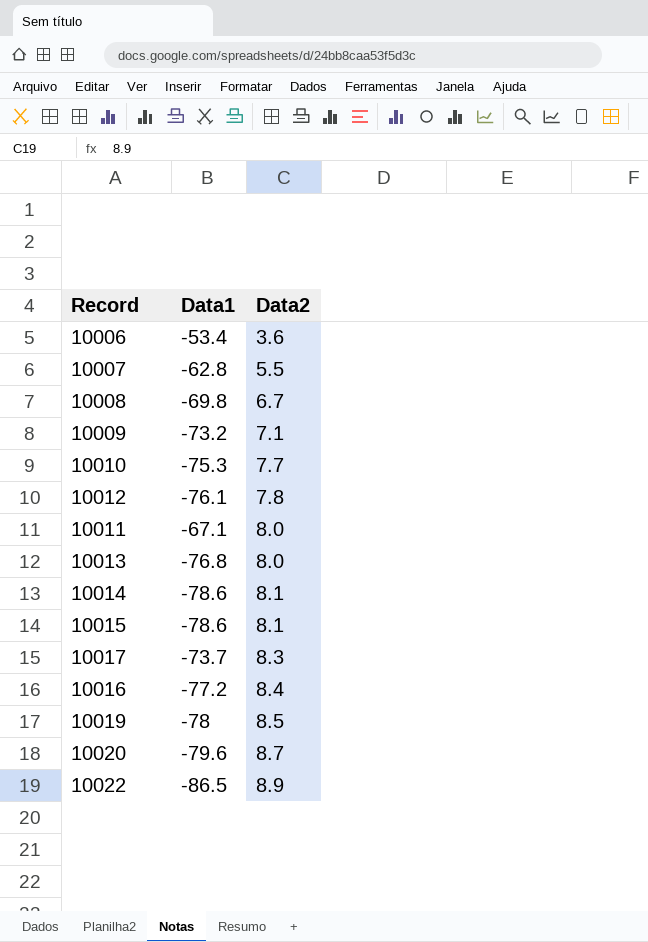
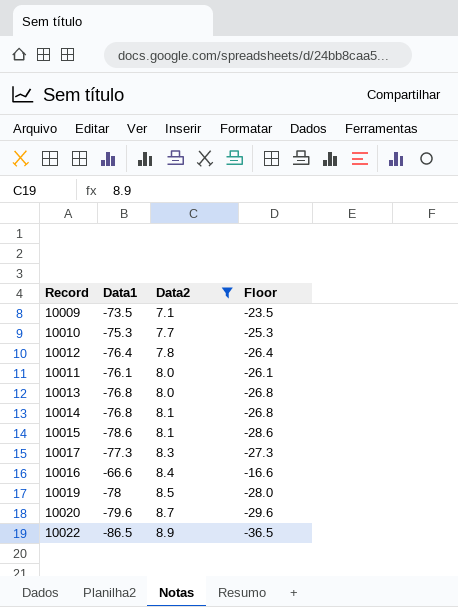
filter: none -> Data2 >= 7.1
column Floor | formula: none -> [Data1] + 50
10009 | Data1: -73.2 -> -73.5
10012 | Data1: -76.1 -> -76.4
10011 | Data1: -67.1 -> -76.1
10014 | Data1: -78.6 -> -76.8
10017 | Data1: -73.7 -> -77.3
10016 | Data1: -77.2 -> -66.6

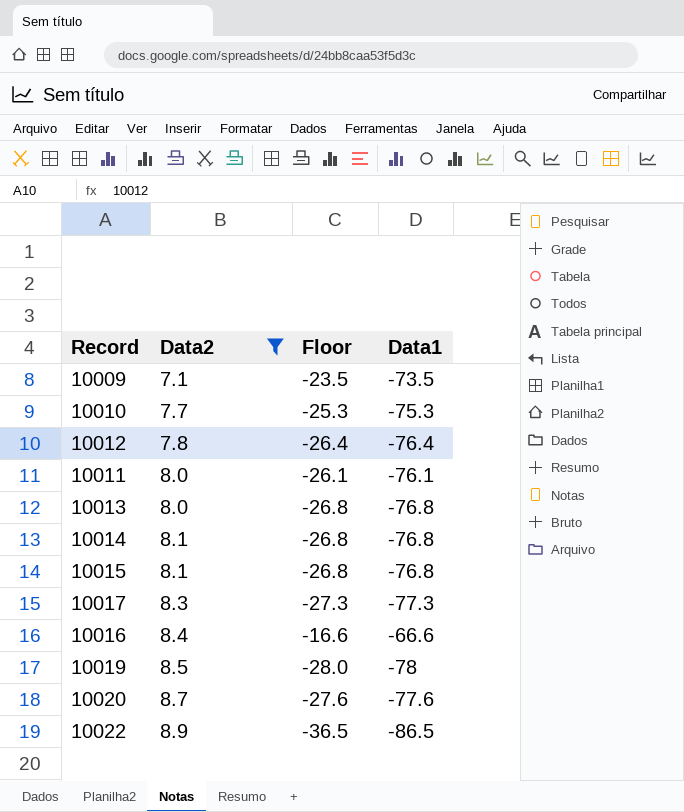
column Data1 | position: 2 -> 4
10015 | Floor: -28.6 -> -26.8
10015 | Data1: -78.6 -> -76.8
10020 | Floor: -29.6 -> -27.6
10020 | Data1: -79.6 -> -77.6

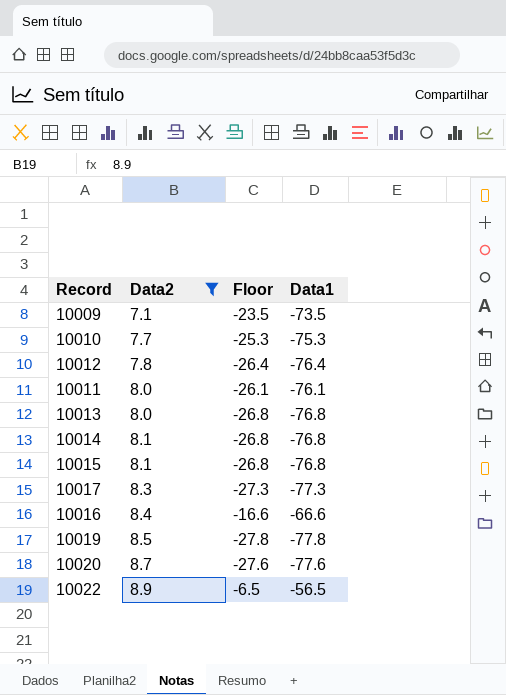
10019 | Floor: -28.0 -> -27.8
10019 | Data1: -78 -> -77.8
10022 | Floor: -36.5 -> -6.5
10022 | Data1: -86.5 -> -56.5

